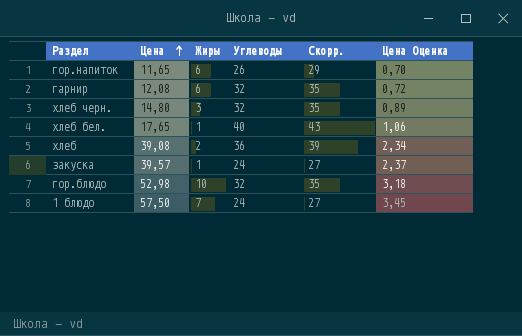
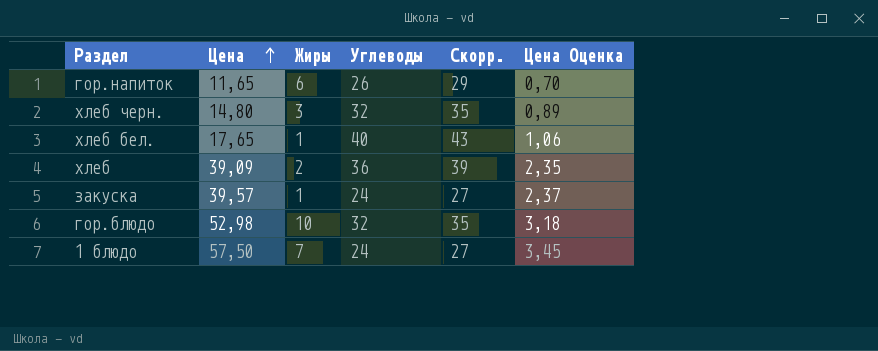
row гарнир: 12,08 | 6 | 32 | 35 | 0,72 -> none
хлеб | Цена: 39,08 -> 39,09
хлеб | Цена Оценка: 2,34 -> 2,35

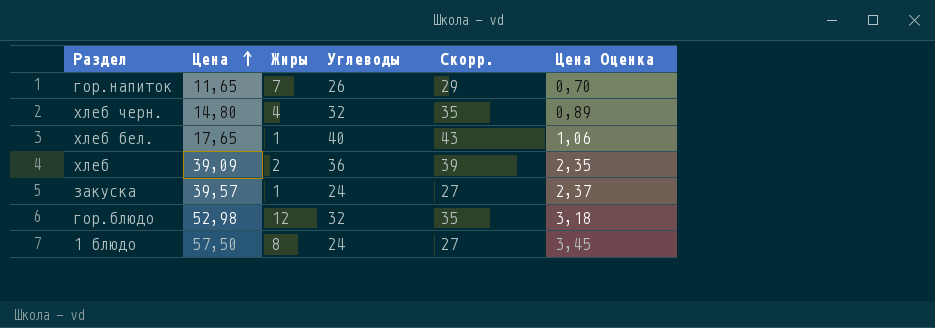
гор.напиток | Жиры: 6 -> 7
хлеб черн. | Жиры: 3 -> 4
гор.блюдо | Жиры: 10 -> 12
1 блюдо | Жиры: 7 -> 8

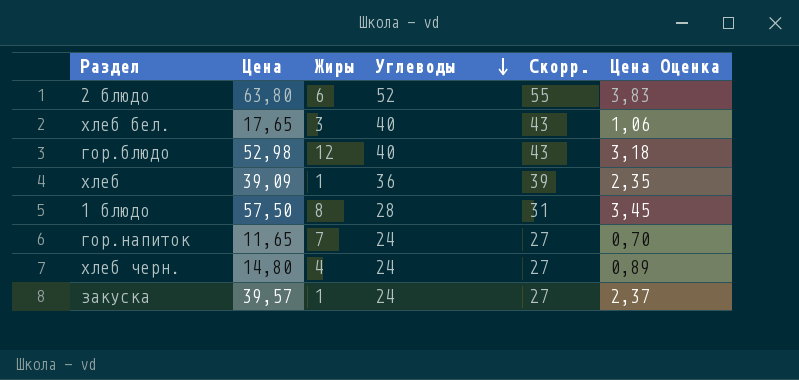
row order: Цена ascending -> Углеводы descending
row 2 блюдо: none -> 63,80 | 6 | 52 | 55 | 3,83
хлеб бел. | Жиры: 1 -> 3
гор.блюдо | Углеводы: 32 -> 40
гор.блюдо | Скорр.: 35 -> 43
хлеб | Жиры: 2 -> 1
1 блюдо | Углеводы: 24 -> 28
1 блюдо | Скорр.: 27 -> 31
гор.напиток | Углеводы: 26 -> 24
гор.напиток | Скорр.: 29 -> 27
хлеб черн. | Углеводы: 32 -> 24
хлеб черн. | Скорр.: 35 -> 27

